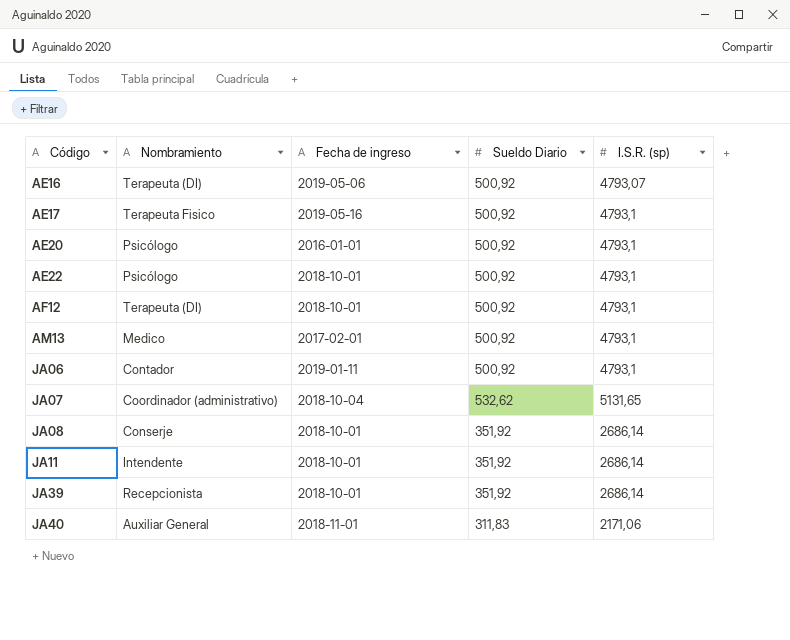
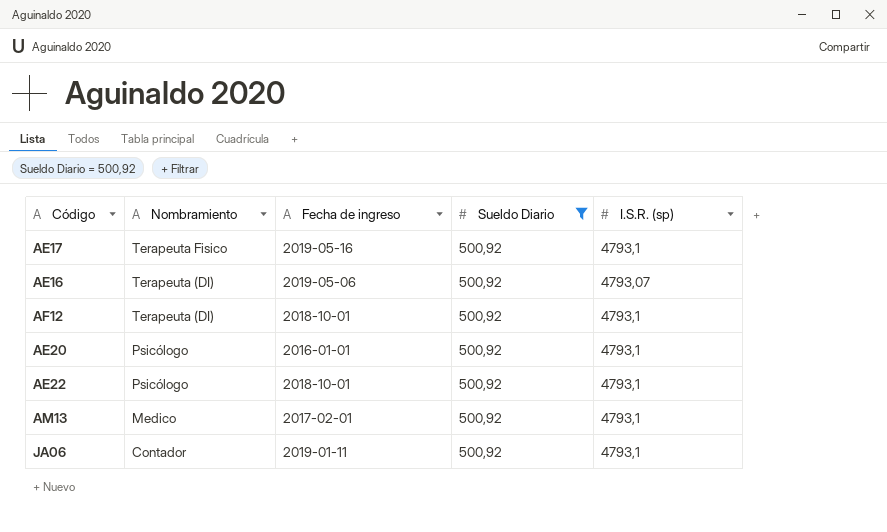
filter: none -> Sueldo Diario = 500,92
row order: Código ascending -> Nombramiento descending

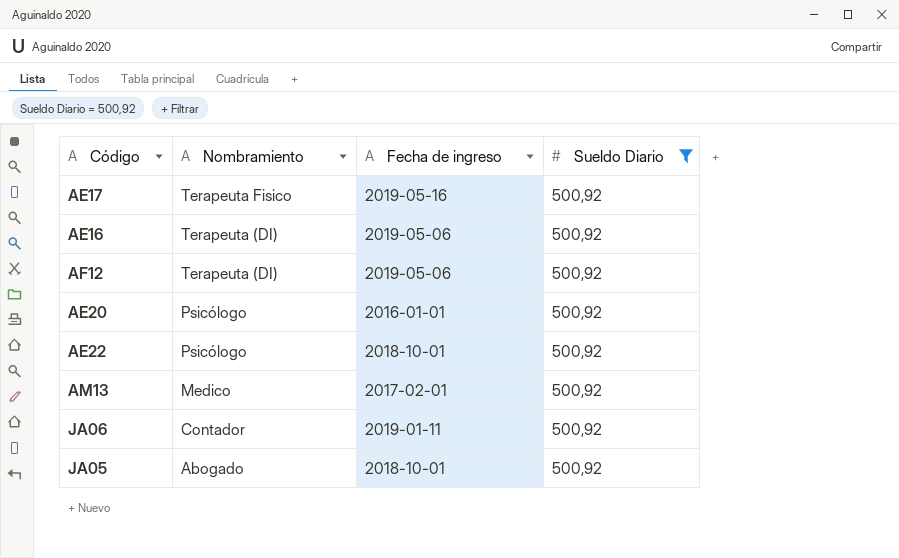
column I.S.R. (sp) | position: 5 -> none
AF12 | Fecha de ingreso: 2018-10-01 -> 2019-05-06
row JA05: none -> Abogado | 2018-10-01 | 500,92

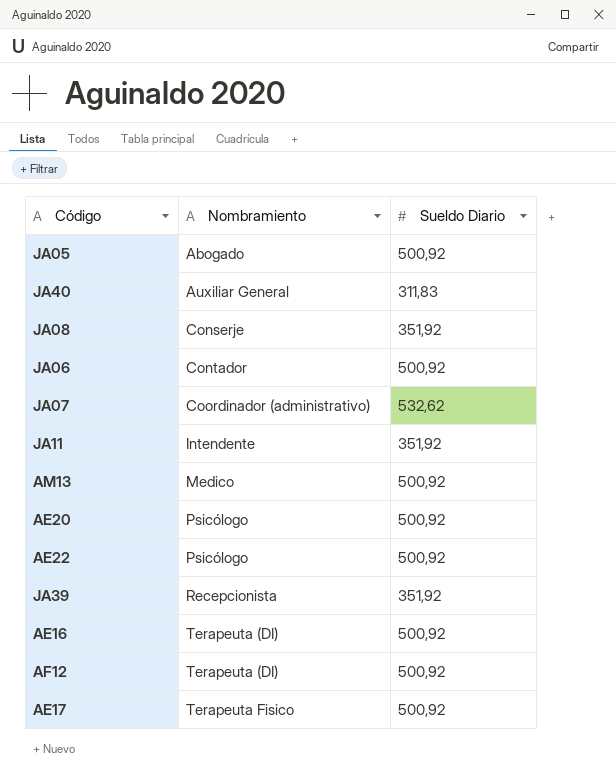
filter: Sueldo Diario = 500,92 -> none
row order: Nombramiento descending -> Nombramiento ascending
column Fecha de ingreso | position: 3 -> none

